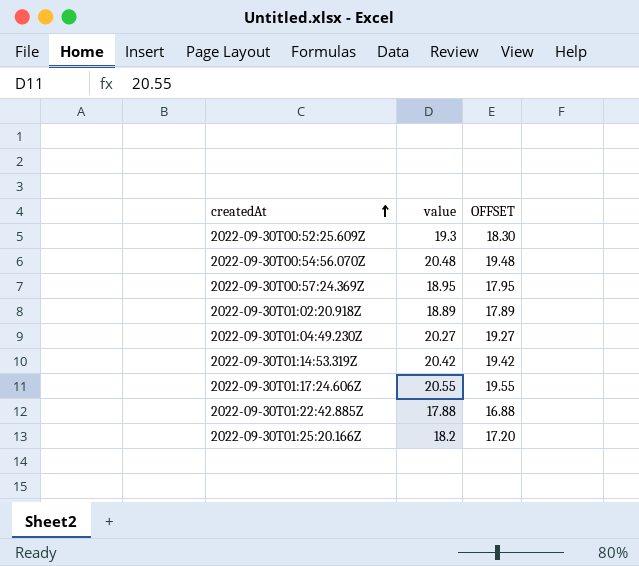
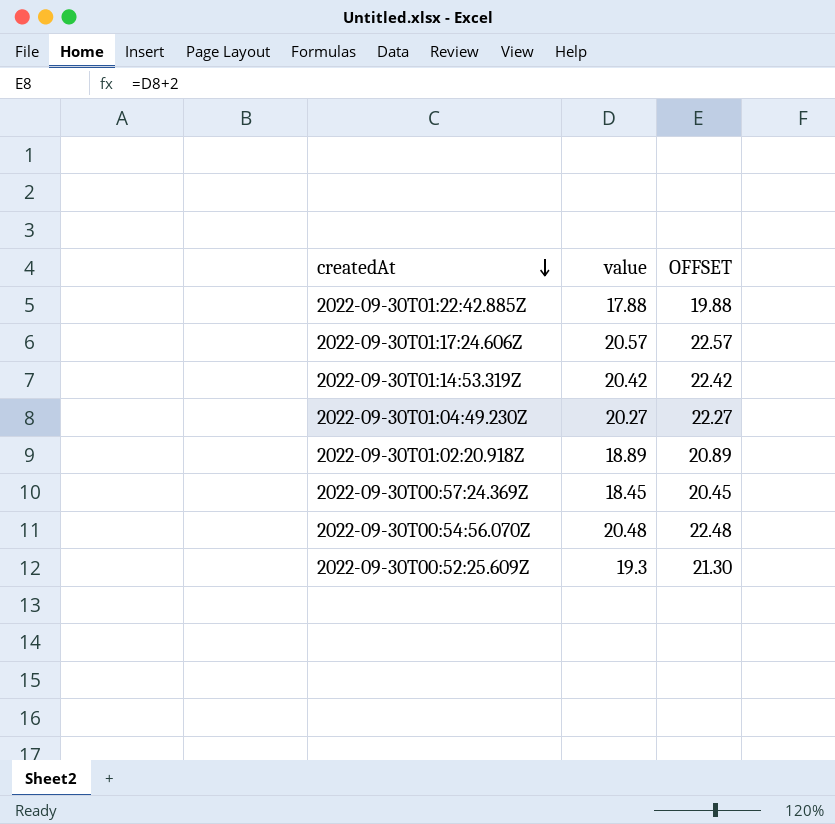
row order: createdAt ascending -> createdAt descending
column OFFSET | formula: [value] - 1 -> [value] + 2
row 2022-09-30T01:25:20.166Z: 18.2 | 17.20 -> none
2022-09-30T01:17:24.606Z | value: 20.55 -> 20.57
2022-09-30T00:57:24.369Z | value: 18.95 -> 18.45

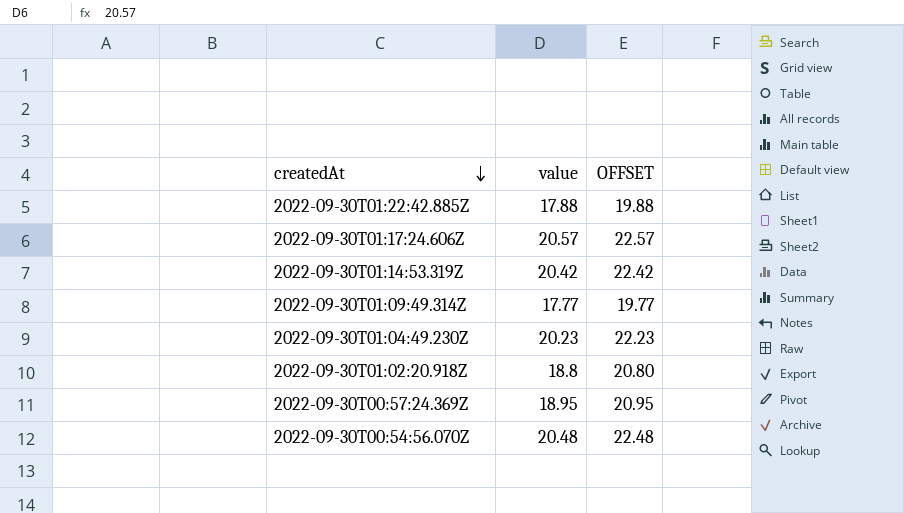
row 2022-09-30T00:52:25.609Z: 19.3 | 21.30 -> none
row 2022-09-30T01:09:49.314Z: none -> 17.77 | 19.77
2022-09-30T01:04:49.230Z | value: 20.27 -> 20.23
2022-09-30T01:04:49.230Z | OFFSET: 22.27 -> 22.23
2022-09-30T01:02:20.918Z | value: 18.89 -> 18.8
2022-09-30T01:02:20.918Z | OFFSET: 20.89 -> 20.80
2022-09-30T00:57:24.369Z | value: 18.45 -> 18.95
2022-09-30T00:57:24.369Z | OFFSET: 20.45 -> 20.95

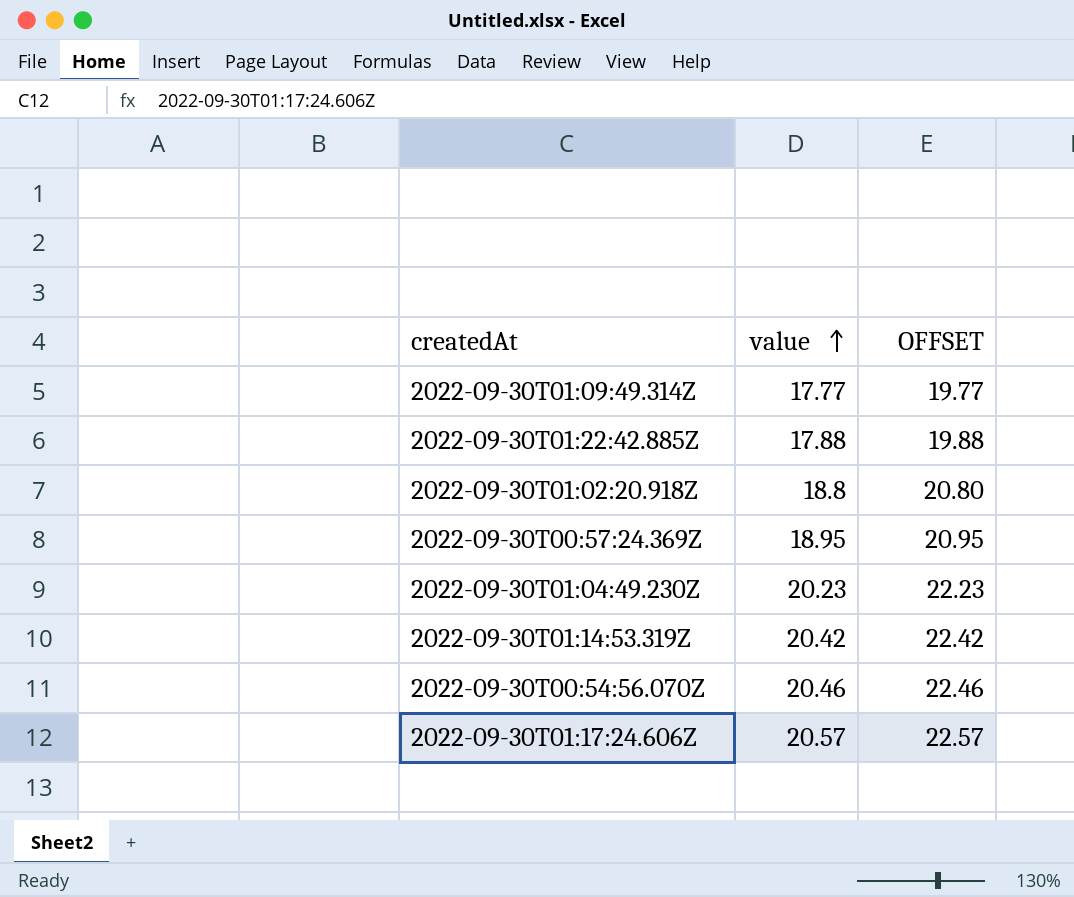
row order: createdAt descending -> value ascending
2022-09-30T00:54:56.070Z | value: 20.48 -> 20.46
2022-09-30T00:54:56.070Z | OFFSET: 22.48 -> 22.46

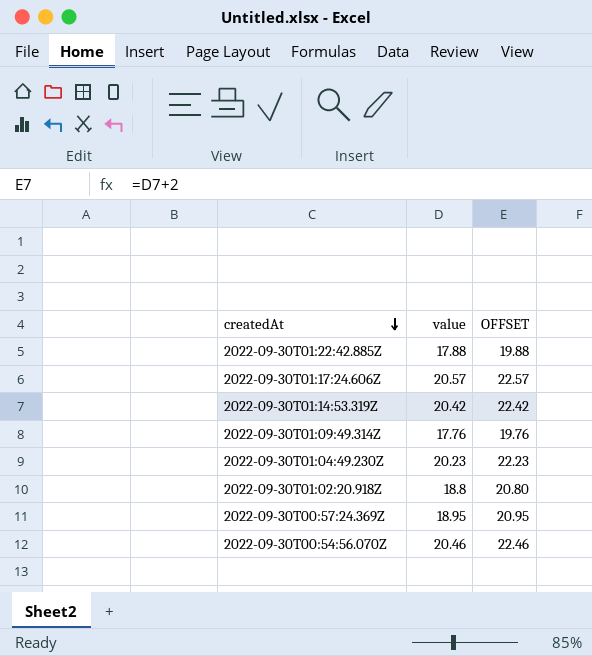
row order: value ascending -> createdAt descending
2022-09-30T01:09:49.314Z | value: 17.77 -> 17.76
2022-09-30T01:09:49.314Z | OFFSET: 19.77 -> 19.76

